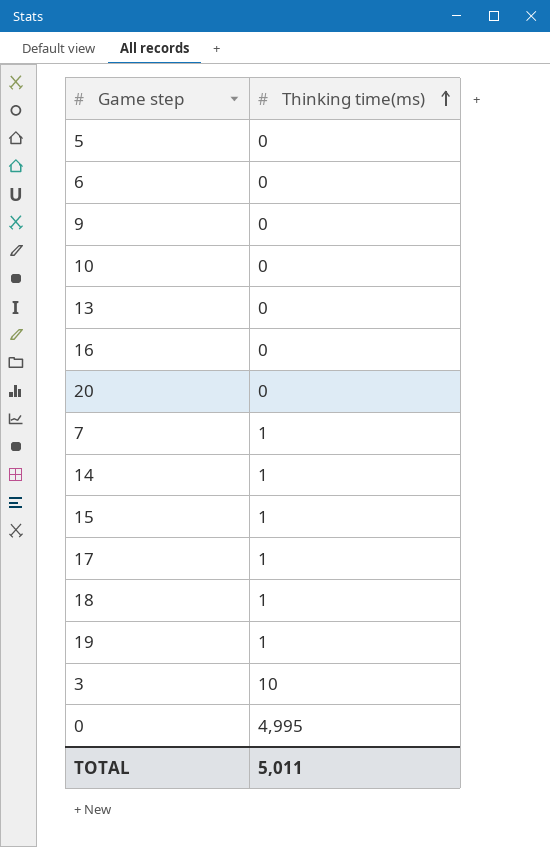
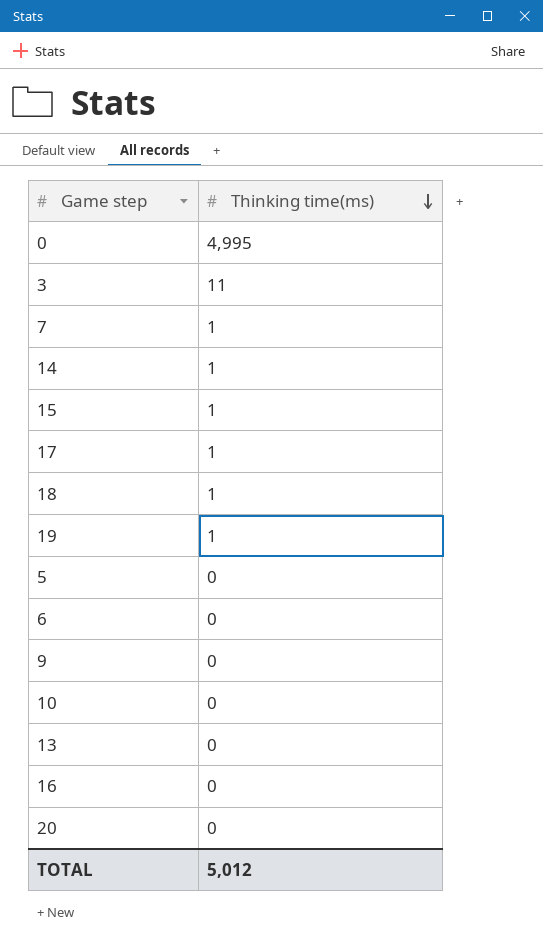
row order: Thinking time(ms) ascending -> Thinking time(ms) descending
3 | Thinking time(ms): 10 -> 11
TOTAL | Thinking time(ms): 5,011 -> 5,012

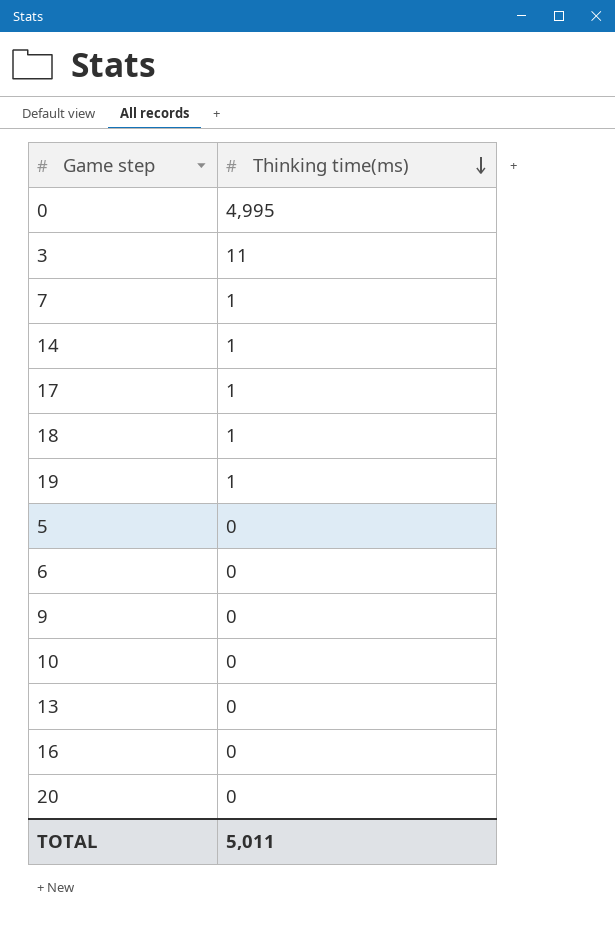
row 15: 1 -> none
TOTAL | Thinking time(ms): 5,012 -> 5,011

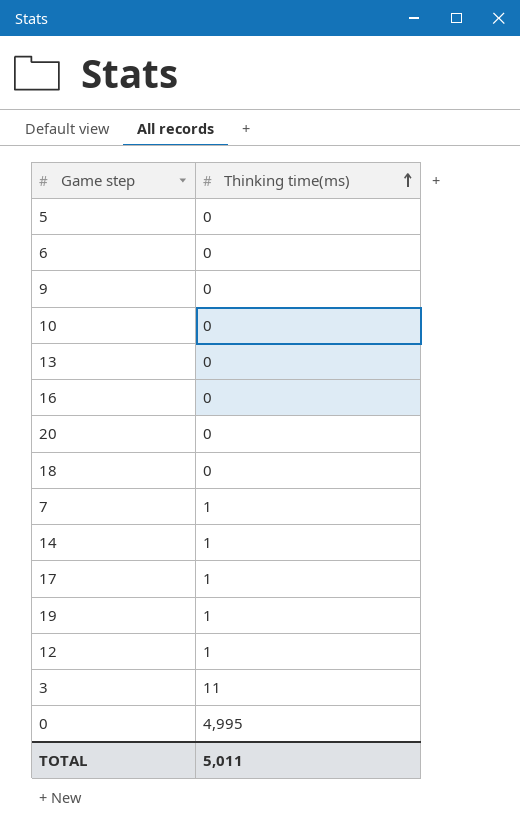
row order: Thinking time(ms) descending -> Thinking time(ms) ascending
18 | Thinking time(ms): 1 -> 0
row 12: none -> 1

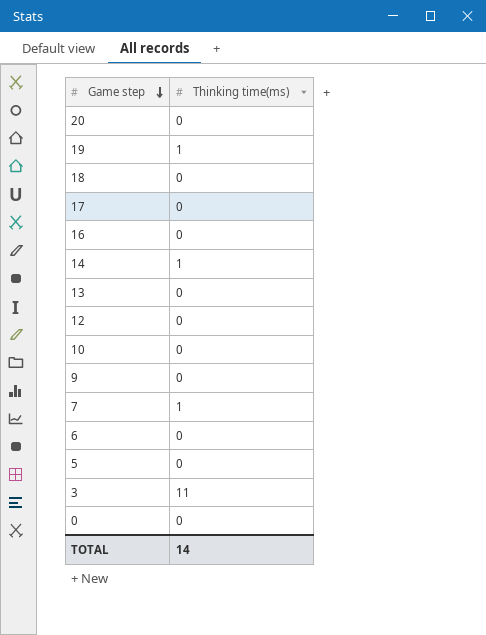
row order: Thinking time(ms) ascending -> Game step descending
17 | Thinking time(ms): 1 -> 0
12 | Thinking time(ms): 1 -> 0
0 | Thinking time(ms): 4,995 -> 0
TOTAL | Thinking time(ms): 5,011 -> 14

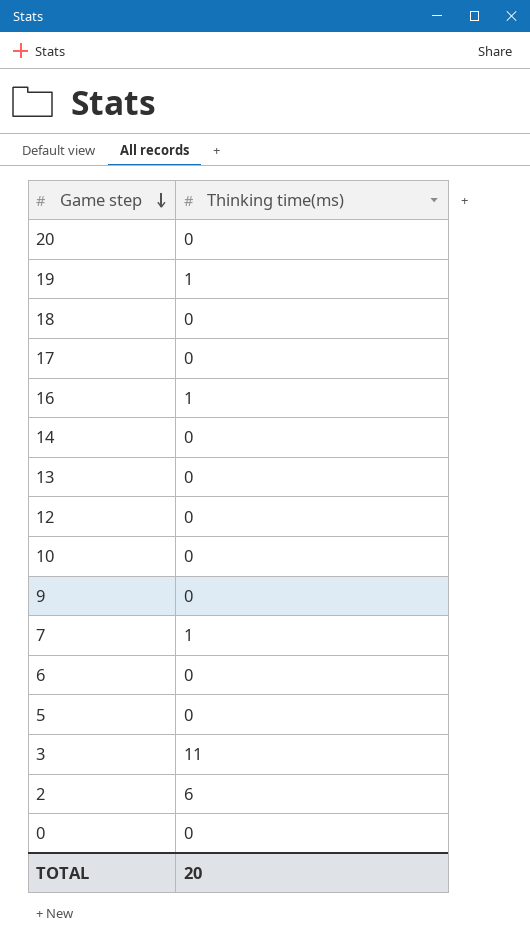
16 | Thinking time(ms): 0 -> 1
14 | Thinking time(ms): 1 -> 0
row 2: none -> 6
TOTAL | Thinking time(ms): 14 -> 20

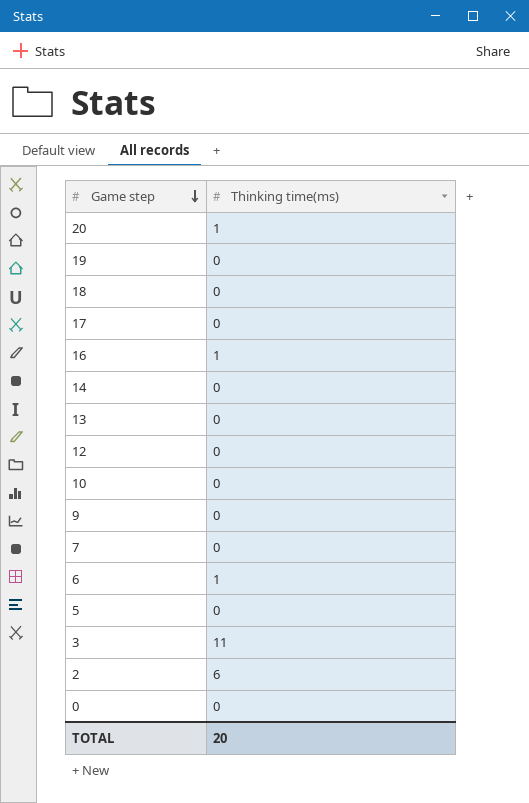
20 | Thinking time(ms): 0 -> 1
19 | Thinking time(ms): 1 -> 0
7 | Thinking time(ms): 1 -> 0
6 | Thinking time(ms): 0 -> 1

